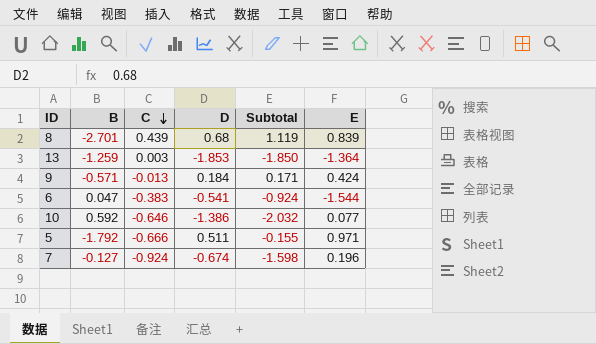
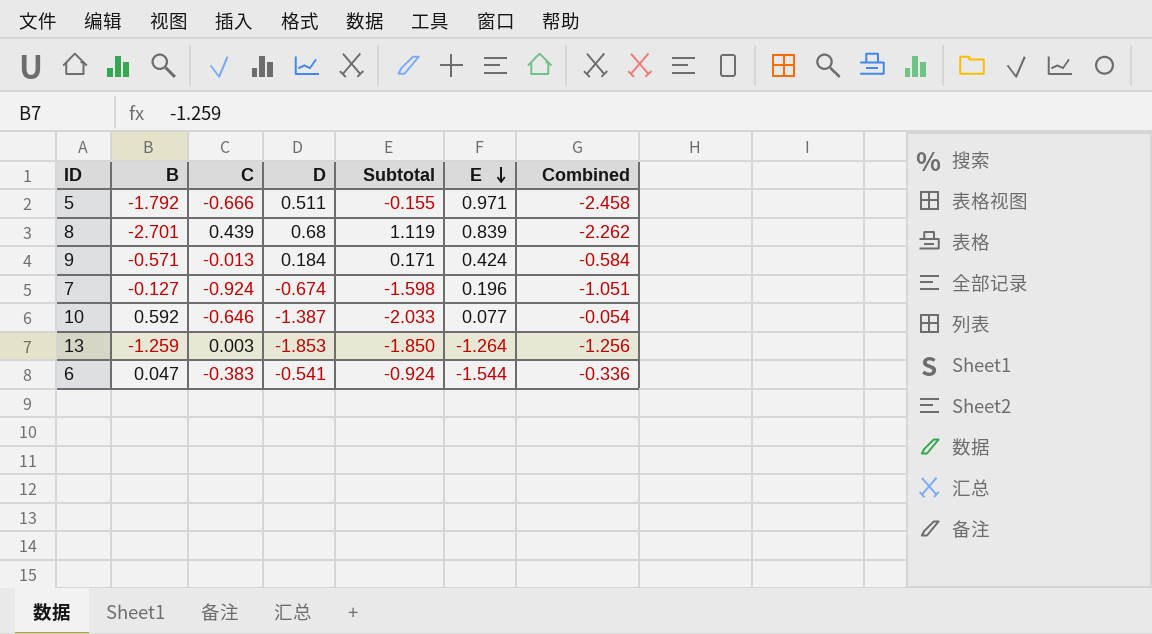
row order: C descending -> E descending
column Combined | formula: none -> [B] + [C]
10 | D: -1.386 -> -1.387
10 | Subtotal: -2.032 -> -2.033
13 | E: -1.364 -> -1.264

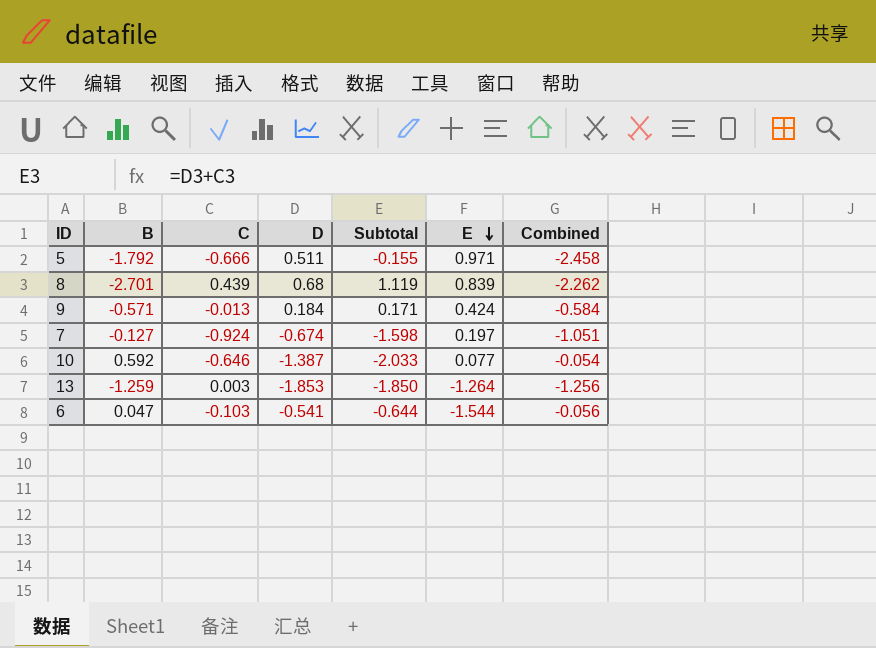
7 | E: 0.196 -> 0.197
6 | C: -0.383 -> -0.103
6 | Subtotal: -0.924 -> -0.644
6 | Combined: -0.336 -> -0.056

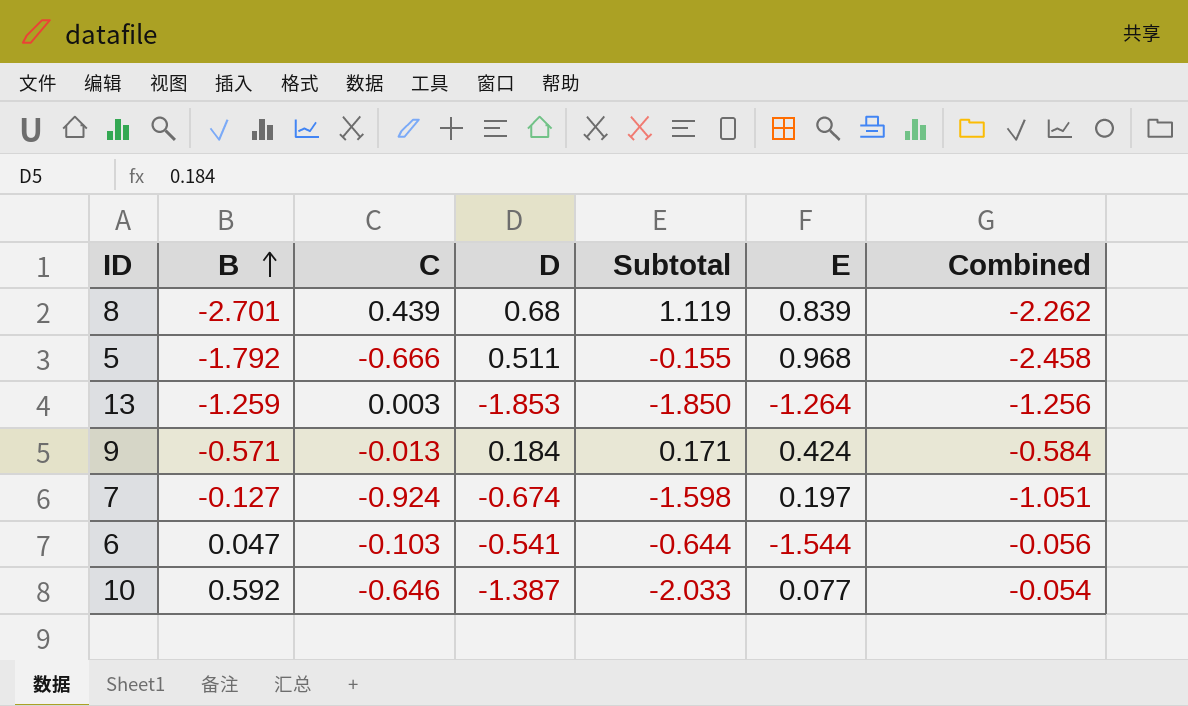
row order: E descending -> B ascending
5 | E: 0.971 -> 0.968

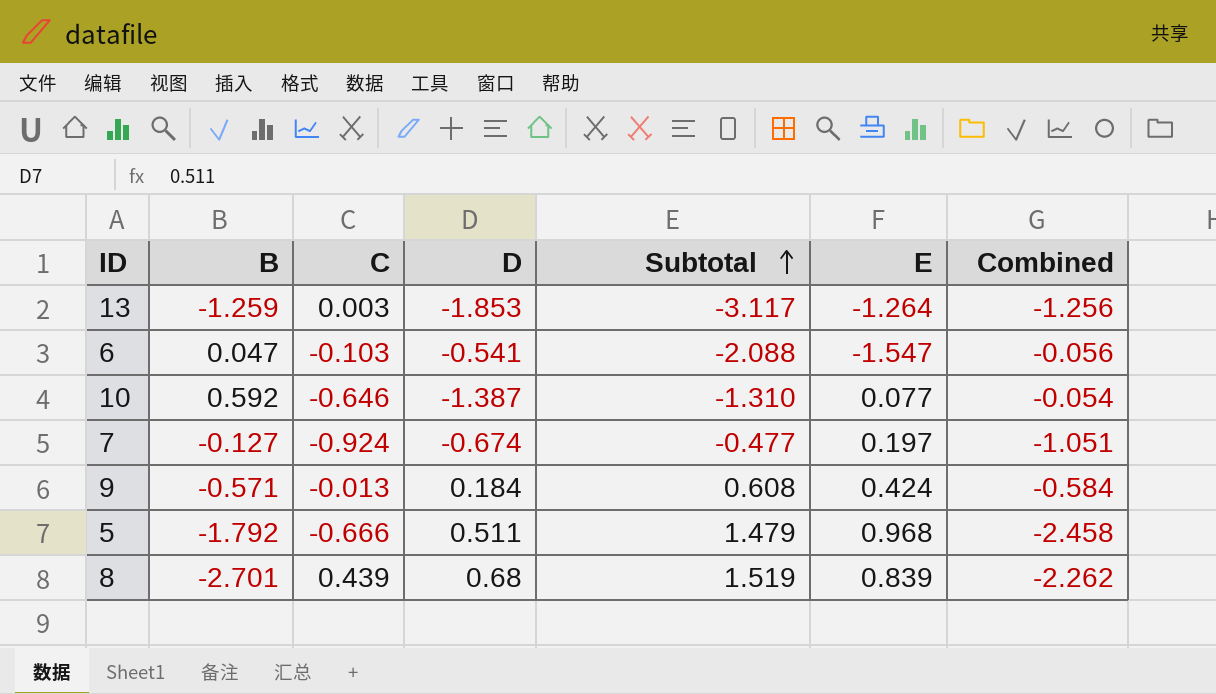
row order: B ascending -> Subtotal ascending
column Subtotal | formula: [C] + [D] -> [D] + [E]
6 | E: -1.544 -> -1.547

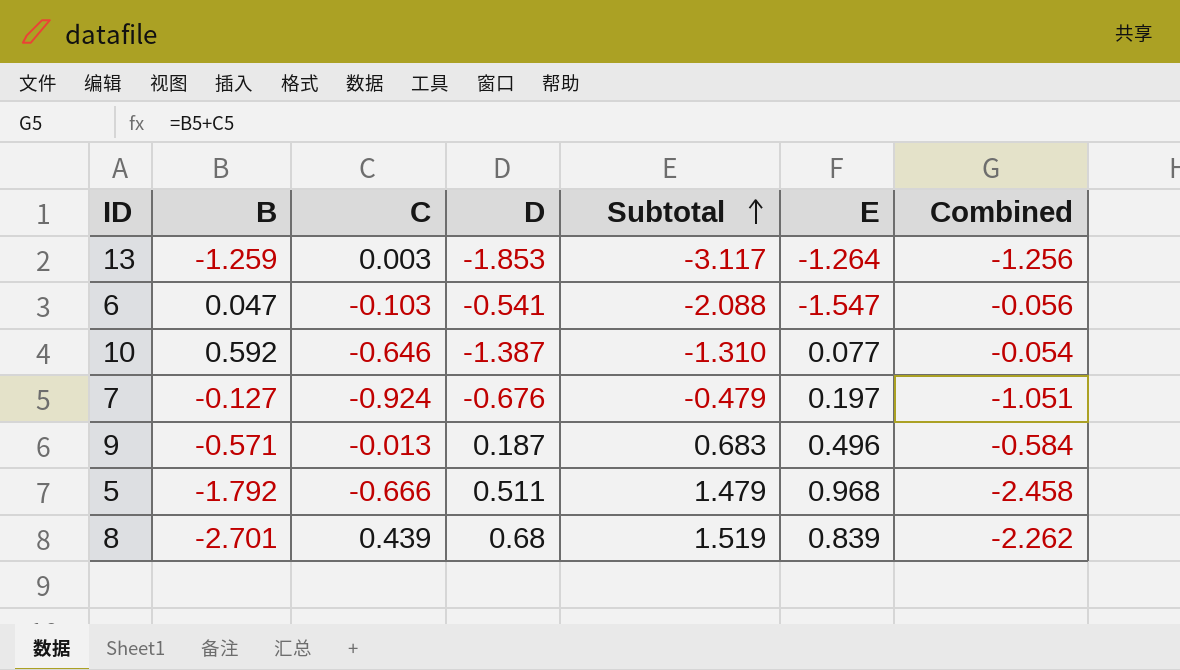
7 | D: -0.674 -> -0.676
7 | Subtotal: -0.477 -> -0.479
9 | D: 0.184 -> 0.187
9 | Subtotal: 0.608 -> 0.683
9 | E: 0.424 -> 0.496

